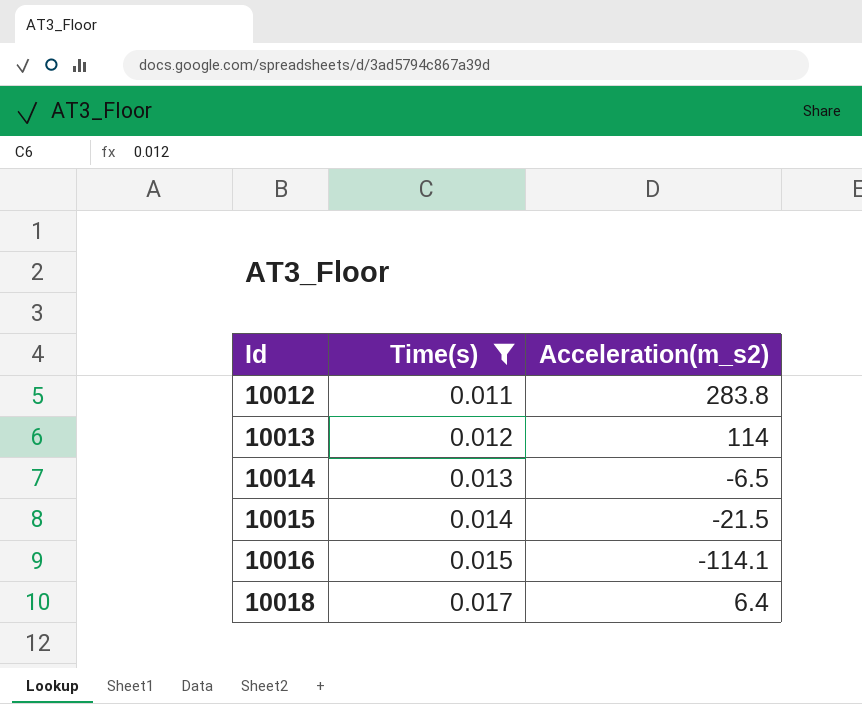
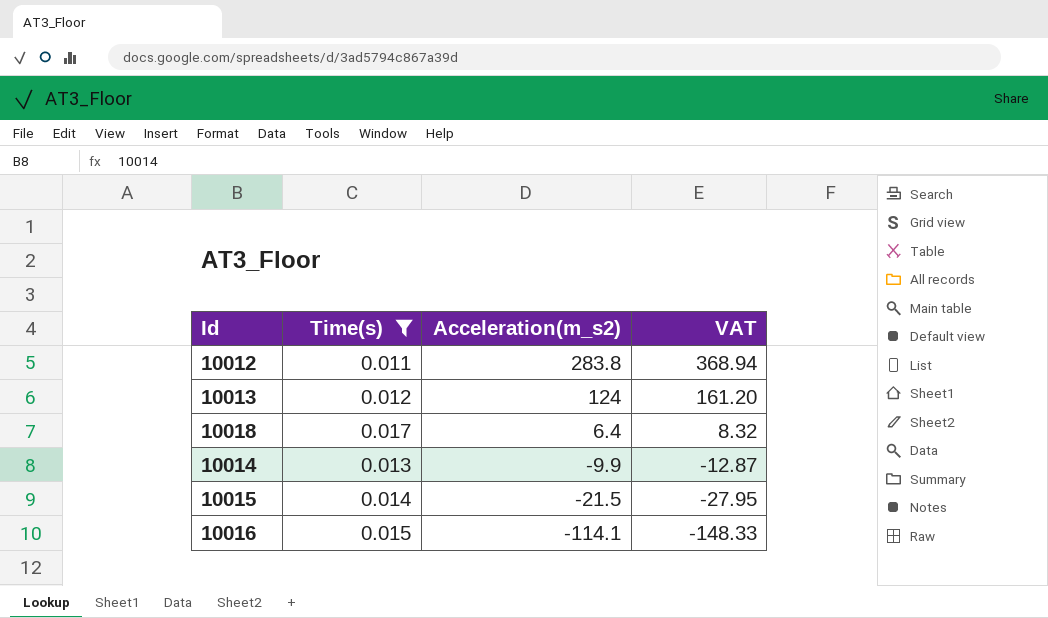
row order: Id ascending -> Acceleration(m_s2) descending
column VAT | formula: none -> [Acceleration(m_s2)] * 1.3
10013 | Acceleration(m_s2): 114 -> 124
10014 | Acceleration(m_s2): -6.5 -> -9.9

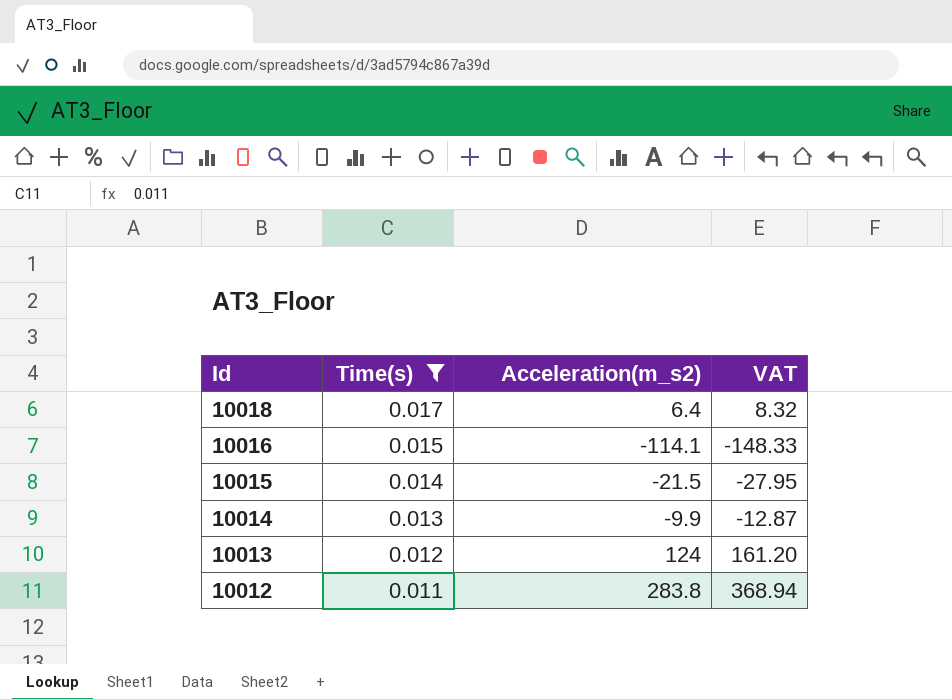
row order: Acceleration(m_s2) descending -> Id descending

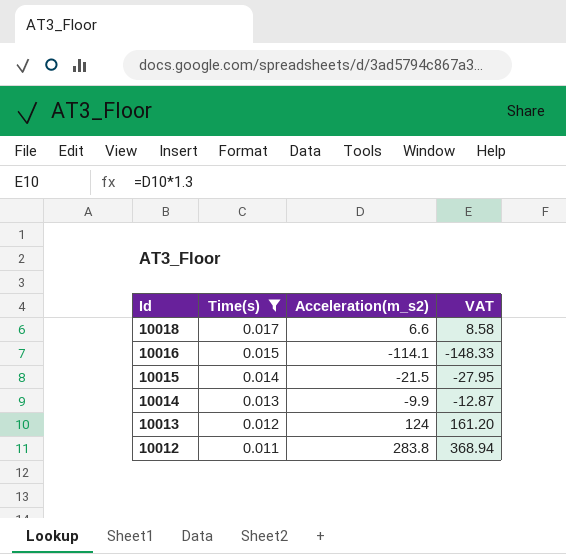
10018 | Acceleration(m_s2): 6.4 -> 6.6
10018 | VAT: 8.32 -> 8.58

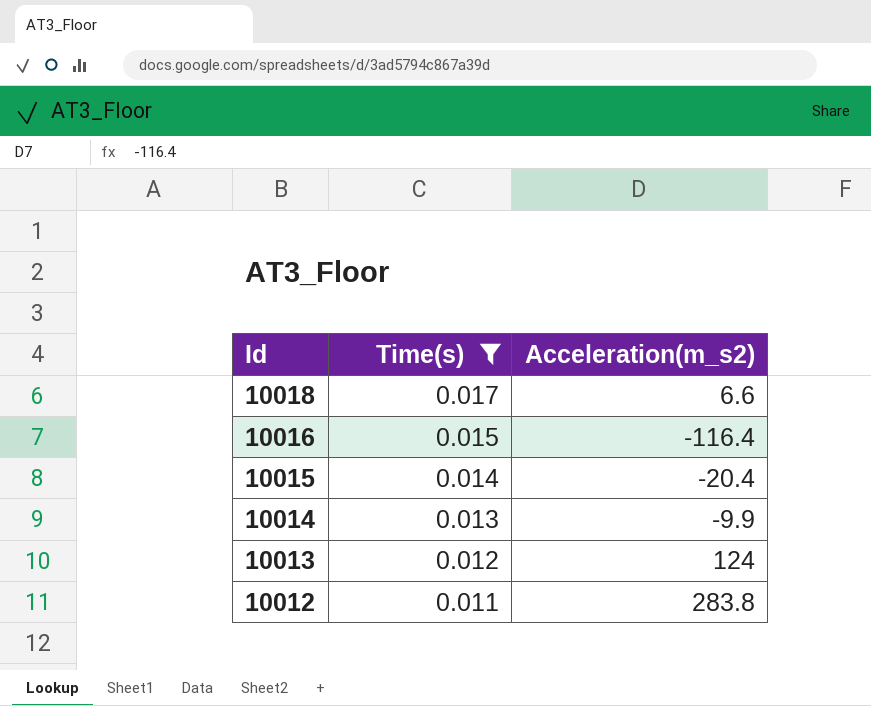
column VAT | formula: [Acceleration(m_s2)] * 1.3 -> none
10016 | Acceleration(m_s2): -114.1 -> -116.4
10015 | Acceleration(m_s2): -21.5 -> -20.4

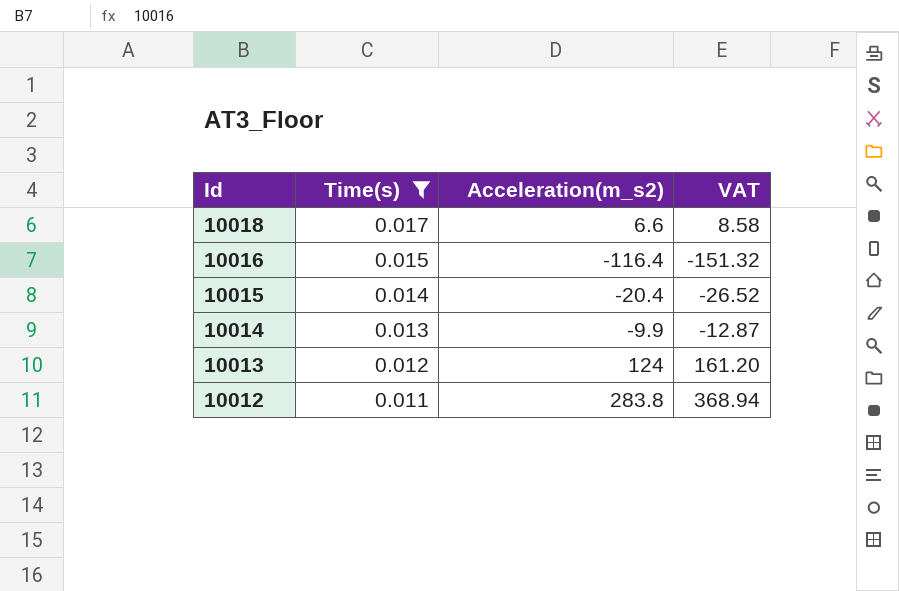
column VAT | formula: none -> [Acceleration(m_s2)] * 1.3

